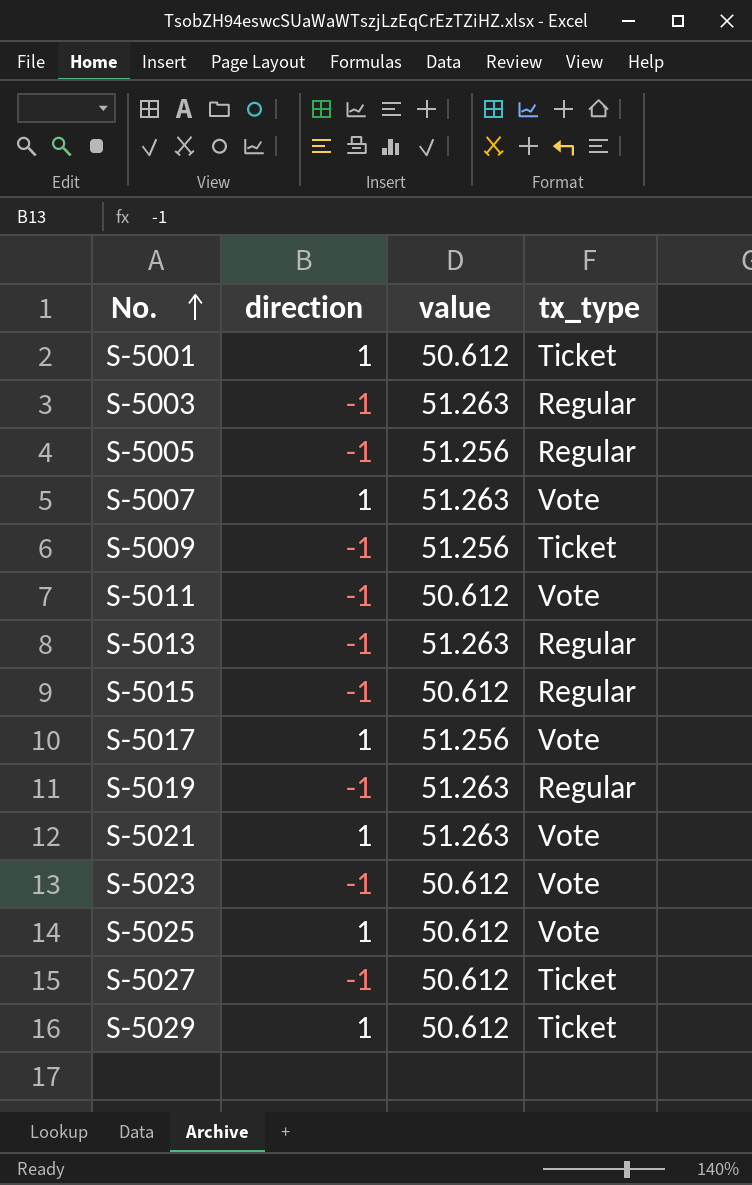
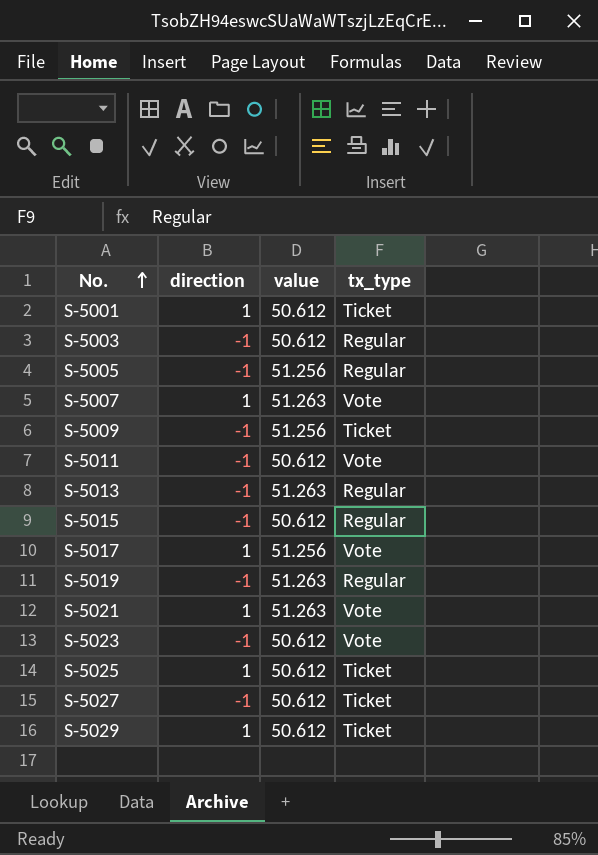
S-5003 | value: 51.263 -> 50.612
S-5025 | tx_type: Vote -> Ticket

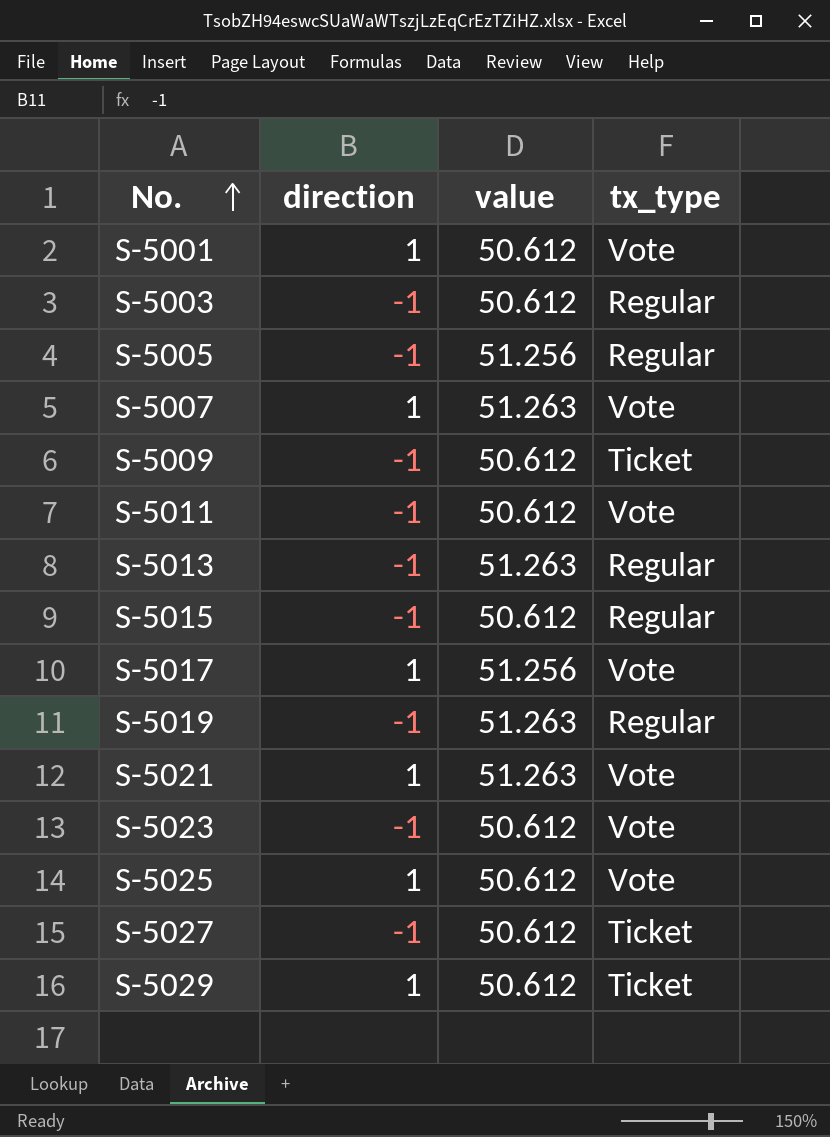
S-5001 | tx_type: Ticket -> Vote
S-5009 | value: 51.256 -> 50.612
S-5025 | tx_type: Ticket -> Vote

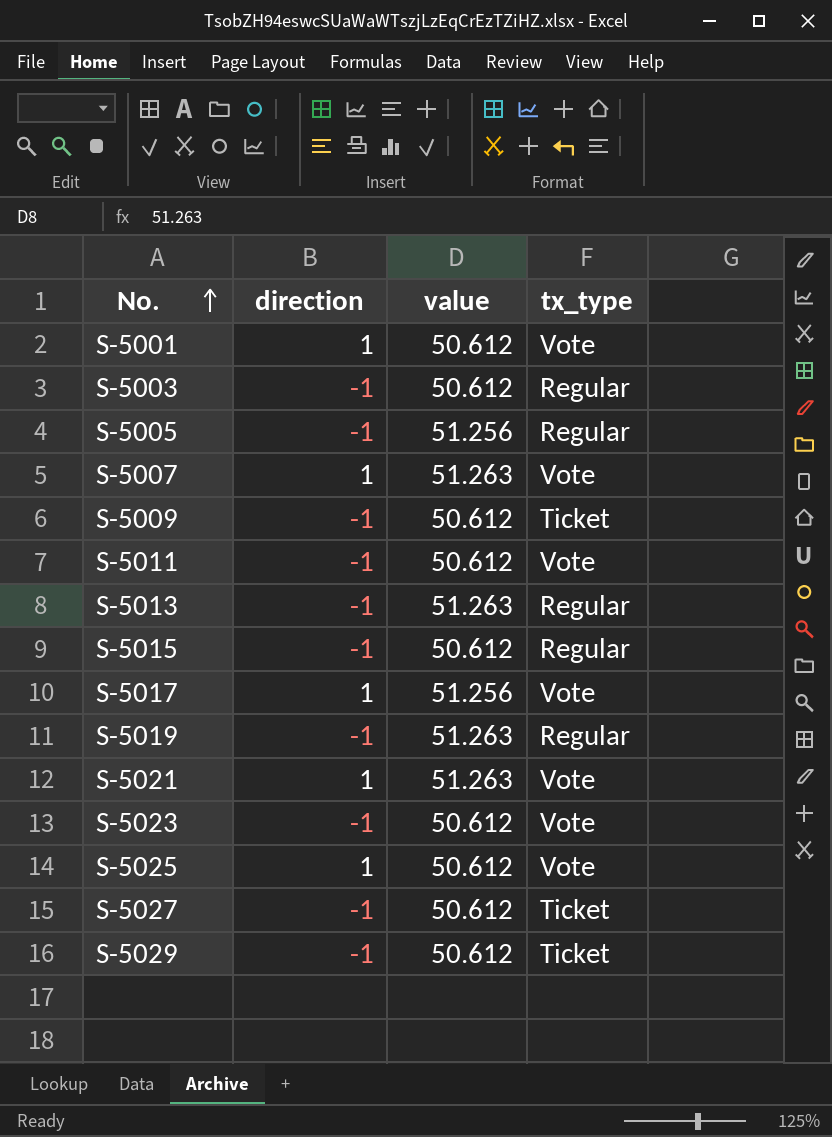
S-5029 | direction: 1 -> -1

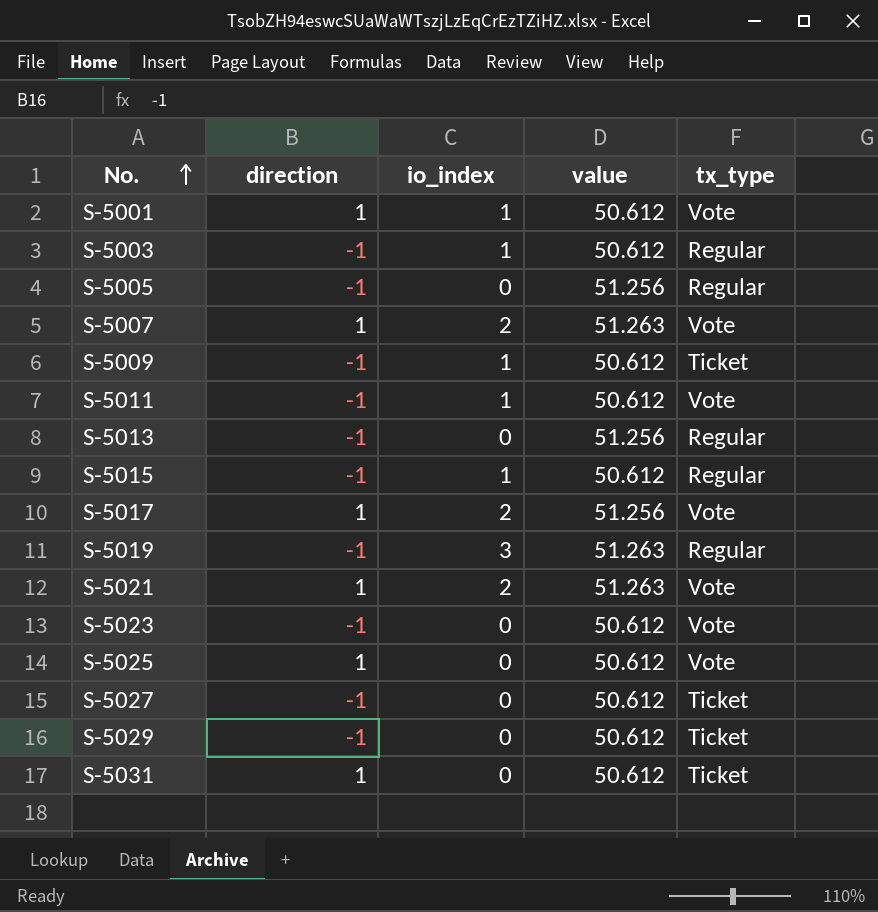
column io_index | position: none -> 3
S-5013 | value: 51.263 -> 51.256
row S-5031: none -> 1 | 0 | 50.612 | Ticket

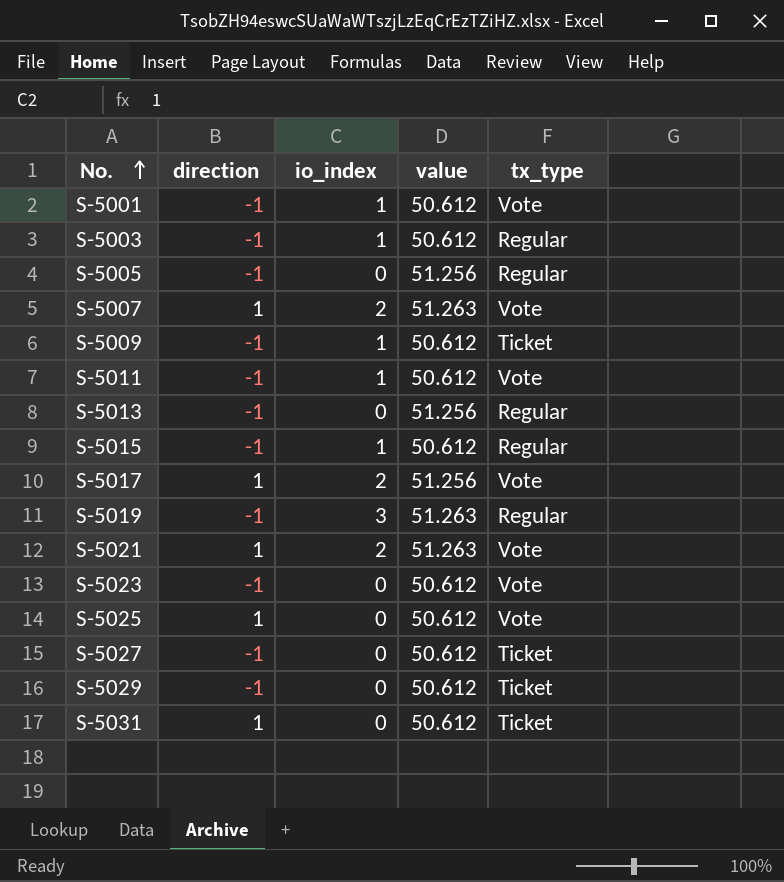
S-5001 | direction: 1 -> -1

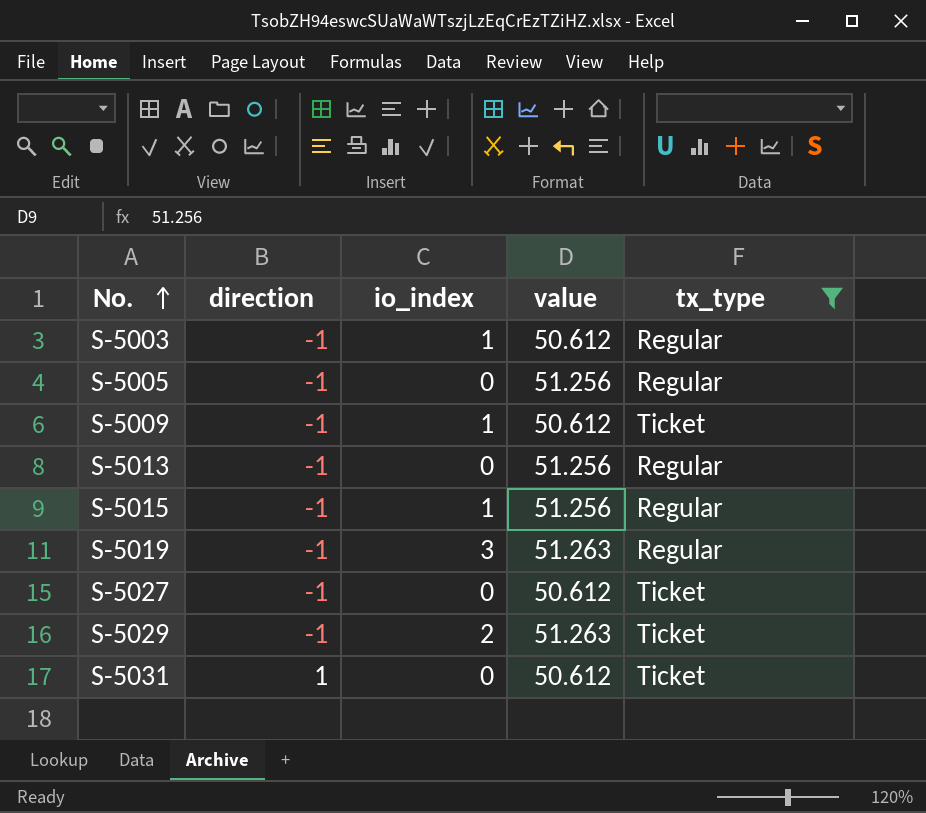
filter: none -> tx_type != Vote
S-5015 | value: 50.612 -> 51.256
S-5029 | io_index: 0 -> 2
S-5029 | value: 50.612 -> 51.263

